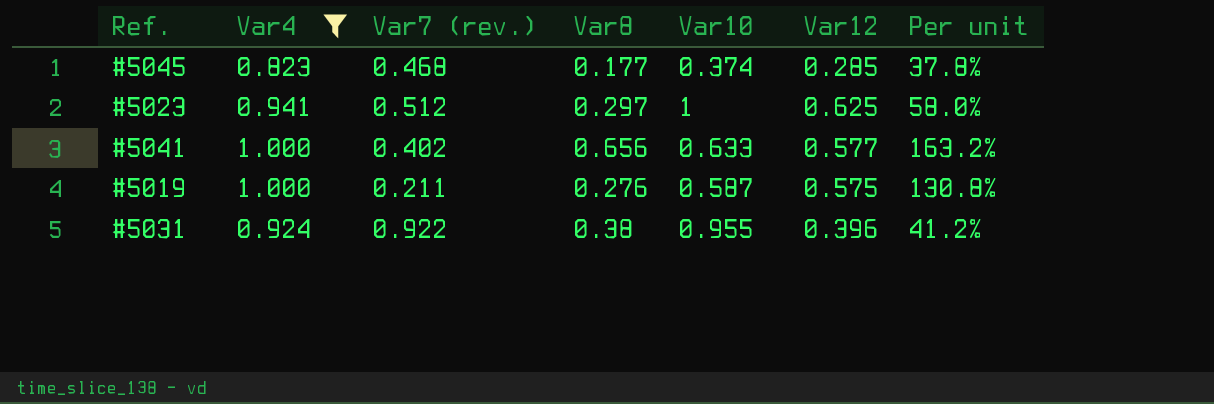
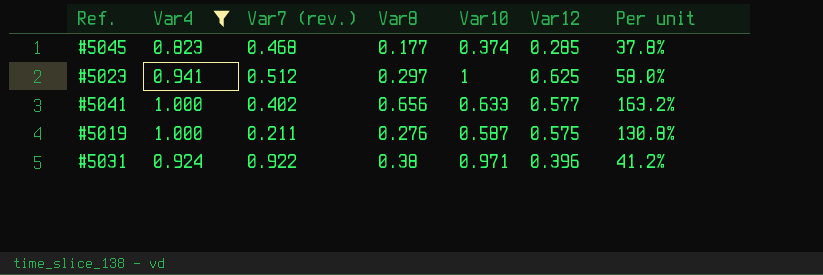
#5031 | Var10: 0.955 -> 0.971

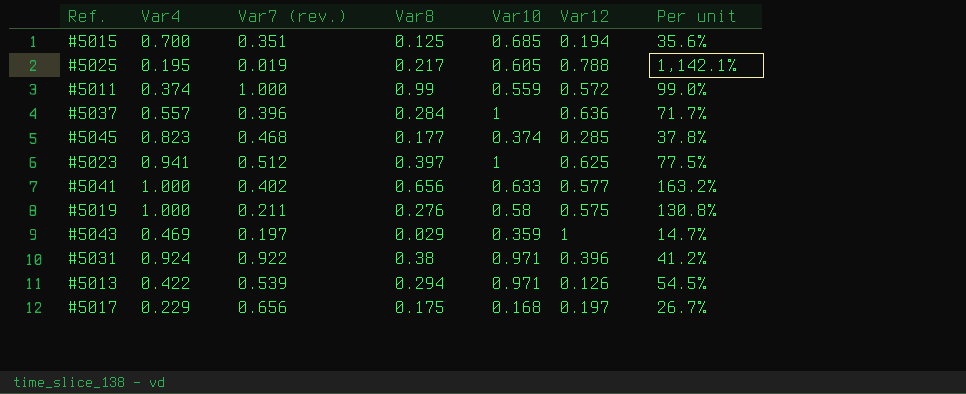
filter: Var4 >= 0.823 -> none
#5023 | Var8: 0.297 -> 0.397
#5023 | Per unit: 58.0% -> 77.5%
#5019 | Var10: 0.587 -> 0.58

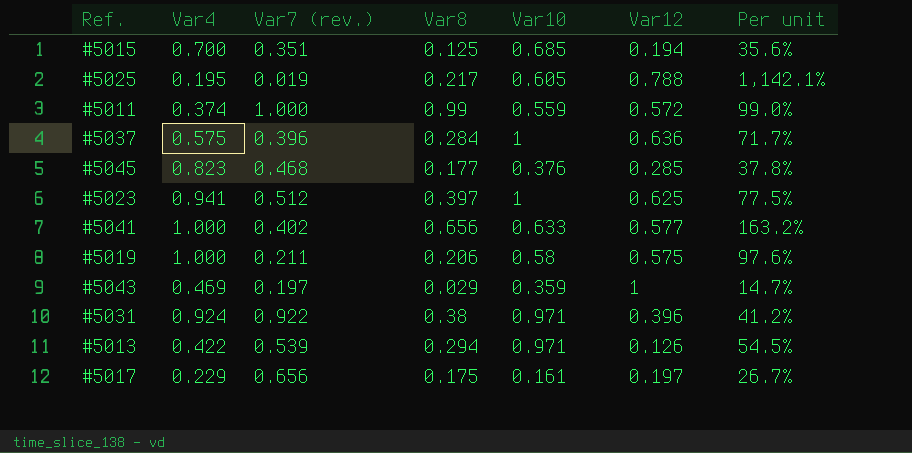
#5037 | Var4: 0.557 -> 0.575
#5045 | Var10: 0.374 -> 0.376
#5019 | Var8: 0.276 -> 0.206
#5019 | Per unit: 130.8% -> 97.6%
#5017 | Var10: 0.168 -> 0.161

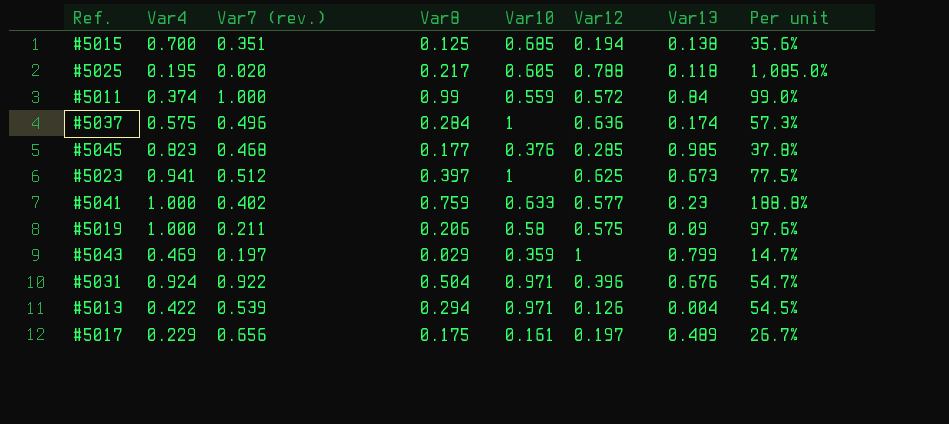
column Var13 | position: none -> 7
#5025 | Var7 (rev.): 0.019 -> 0.020
#5025 | Per unit: 1,142.1% -> 1,085.0%
#5037 | Var7 (rev.): 0.396 -> 0.496
#5037 | Per unit: 71.7% -> 57.3%
#5041 | Var8: 0.656 -> 0.759
#5041 | Per unit: 163.2% -> 188.8%
#5031 | Var8: 0.38 -> 0.504
#5031 | Per unit: 41.2% -> 54.7%

